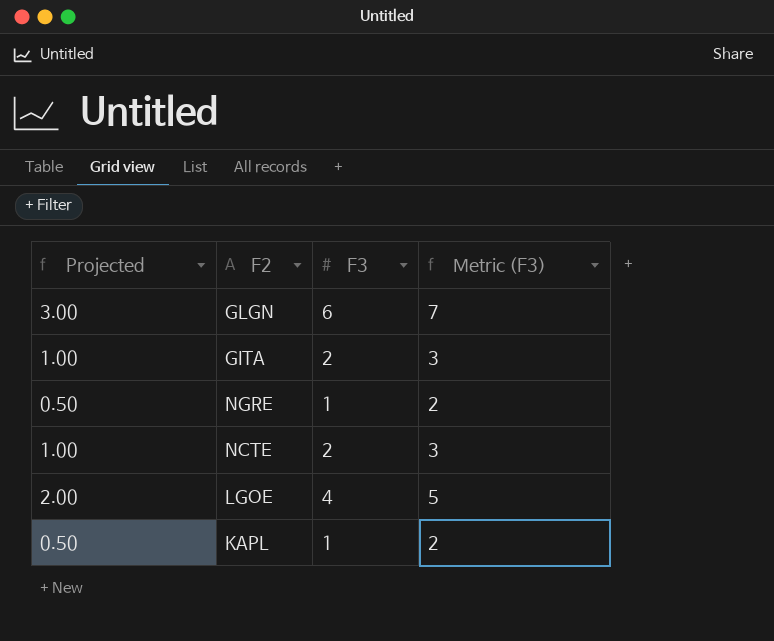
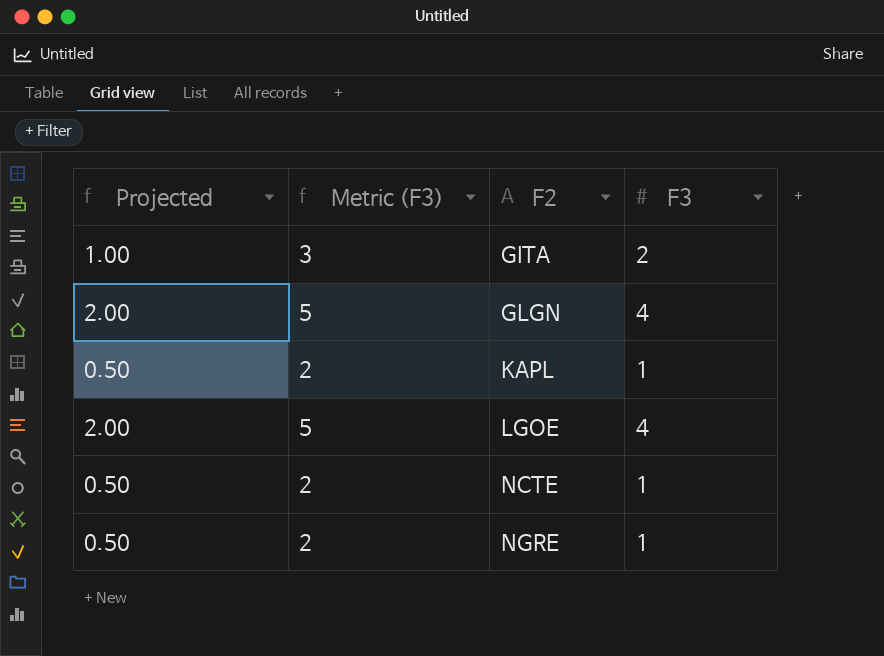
row order: none -> F2 ascending
column Metric (F3) | position: 4 -> 2
GLGN | Projected: 3.00 -> 2.00
GLGN | Metric (F3): 7 -> 5
GLGN | F3: 6 -> 4
NCTE | Projected: 1.00 -> 0.50
NCTE | Metric (F3): 3 -> 2
NCTE | F3: 2 -> 1

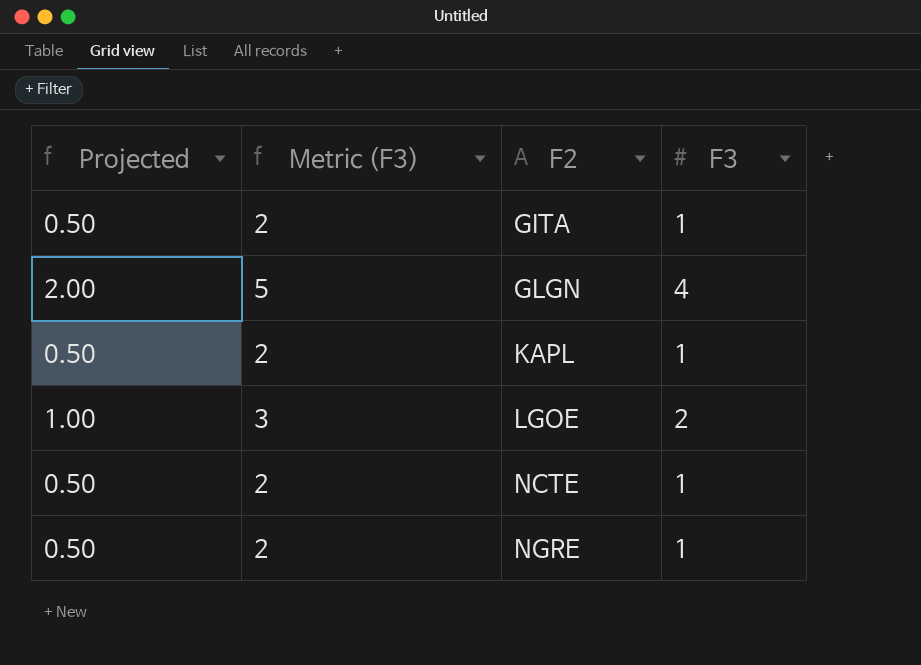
GITA | Projected: 1.00 -> 0.50
GITA | Metric (F3): 3 -> 2
GITA | F3: 2 -> 1
LGOE | Projected: 2.00 -> 1.00
LGOE | Metric (F3): 5 -> 3
LGOE | F3: 4 -> 2

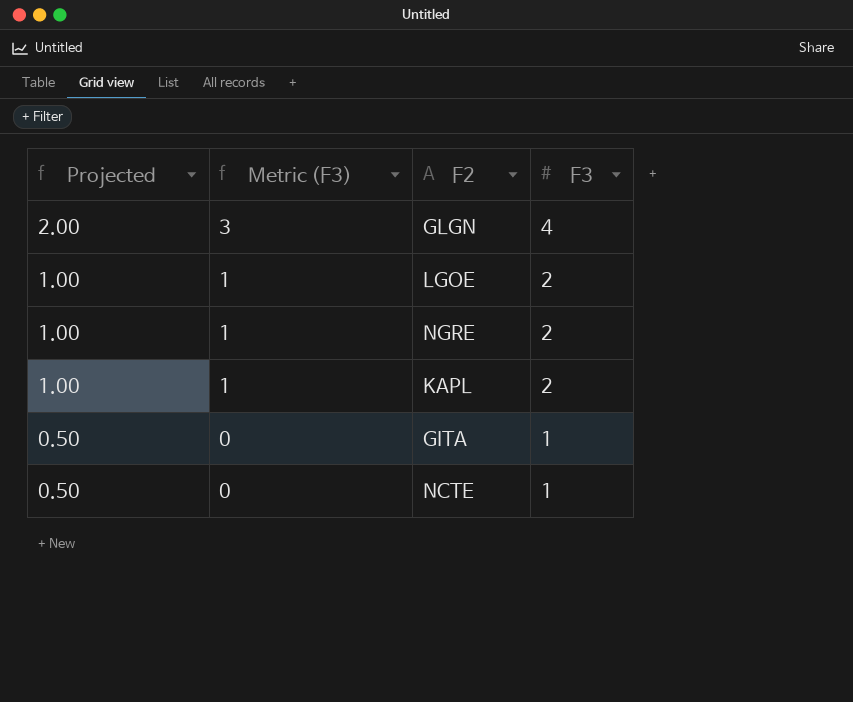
row order: F2 ascending -> Projected descending
column Metric (F3) | formula: [F3] + 1 -> [F3] - 1
NGRE | Projected: 0.50 -> 1.00
NGRE | F3: 1 -> 2
KAPL | Projected: 0.50 -> 1.00
KAPL | F3: 1 -> 2

